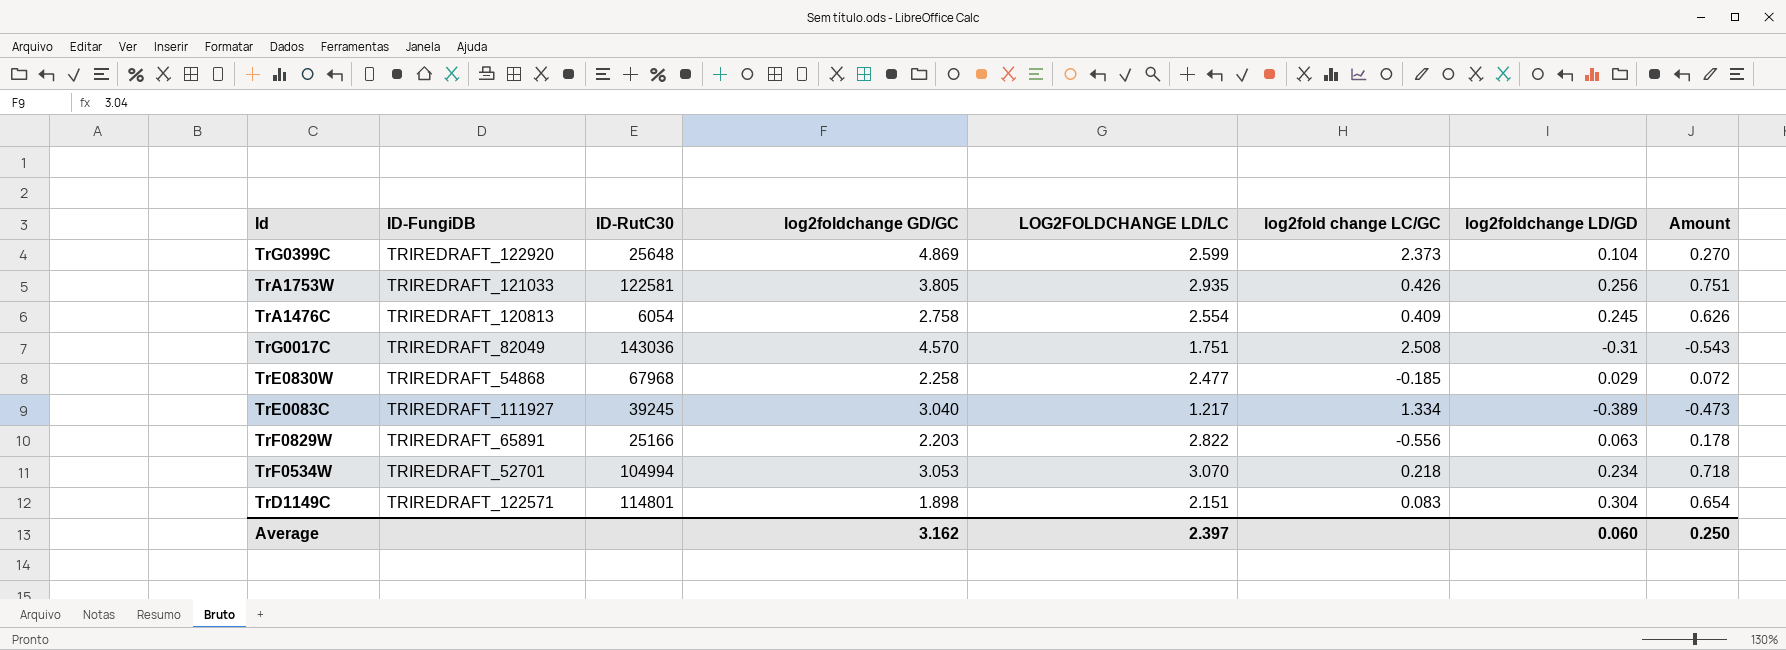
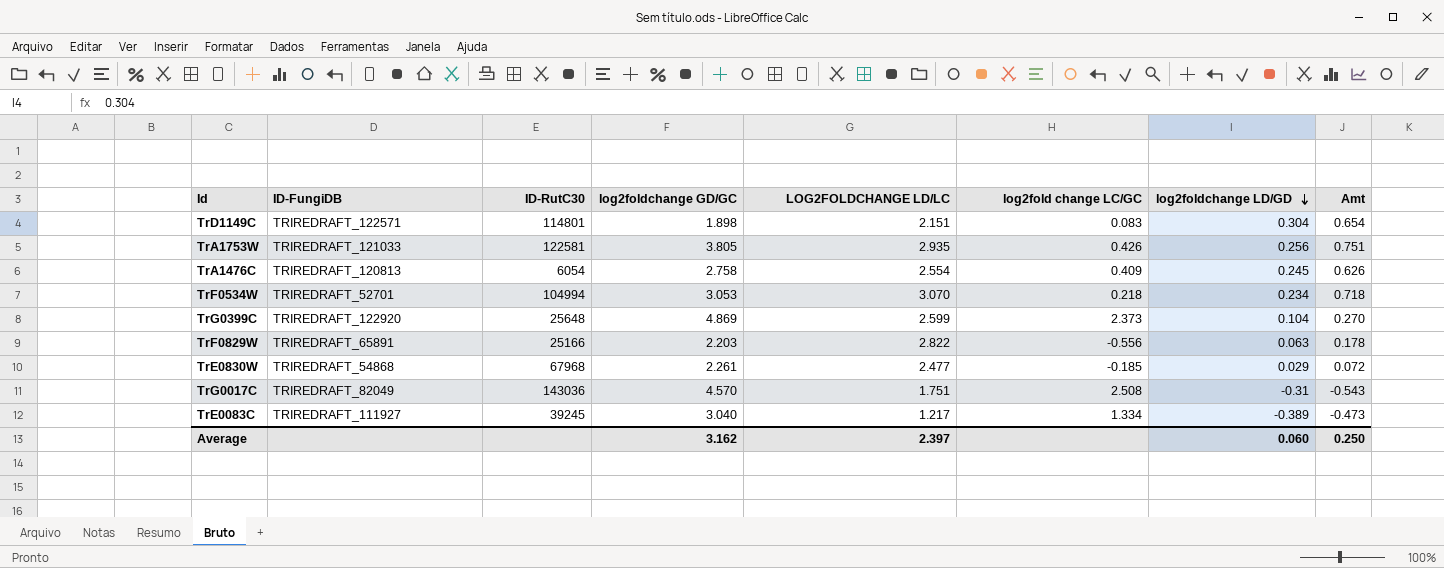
row order: none -> log2foldchange LD/GD descending
column name: Amount -> Amt
TrE0830W | log2foldchange GD/GC: 2.258 -> 2.261

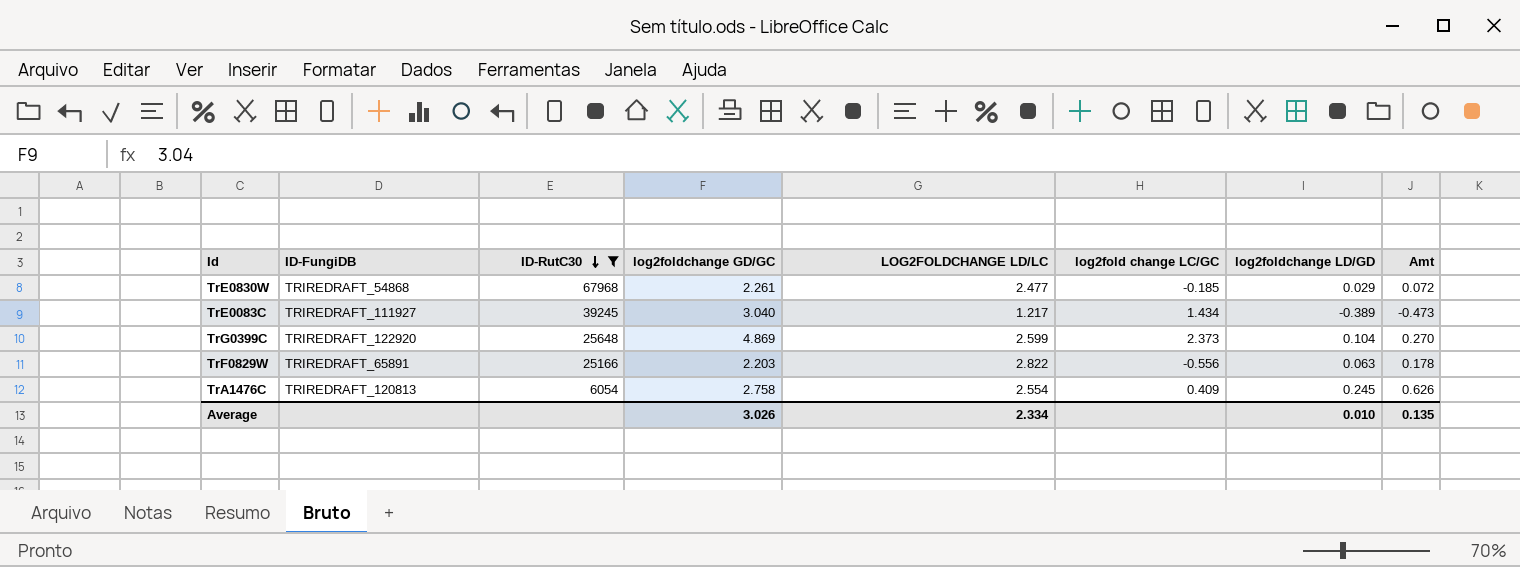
filter: none -> ID-RutC30 <= 67968
row order: log2foldchange LD/GD descending -> ID-RutC30 descending
TrE0083C | log2fold change LC/GC: 1.334 -> 1.434
Average | log2foldchange GD/GC: 3.162 -> 3.026
Average | LOG2FOLDCHANGE LD/LC: 2.397 -> 2.334
Average | log2foldchange LD/GD: 0.060 -> 0.010
Average | Amt: 0.250 -> 0.135

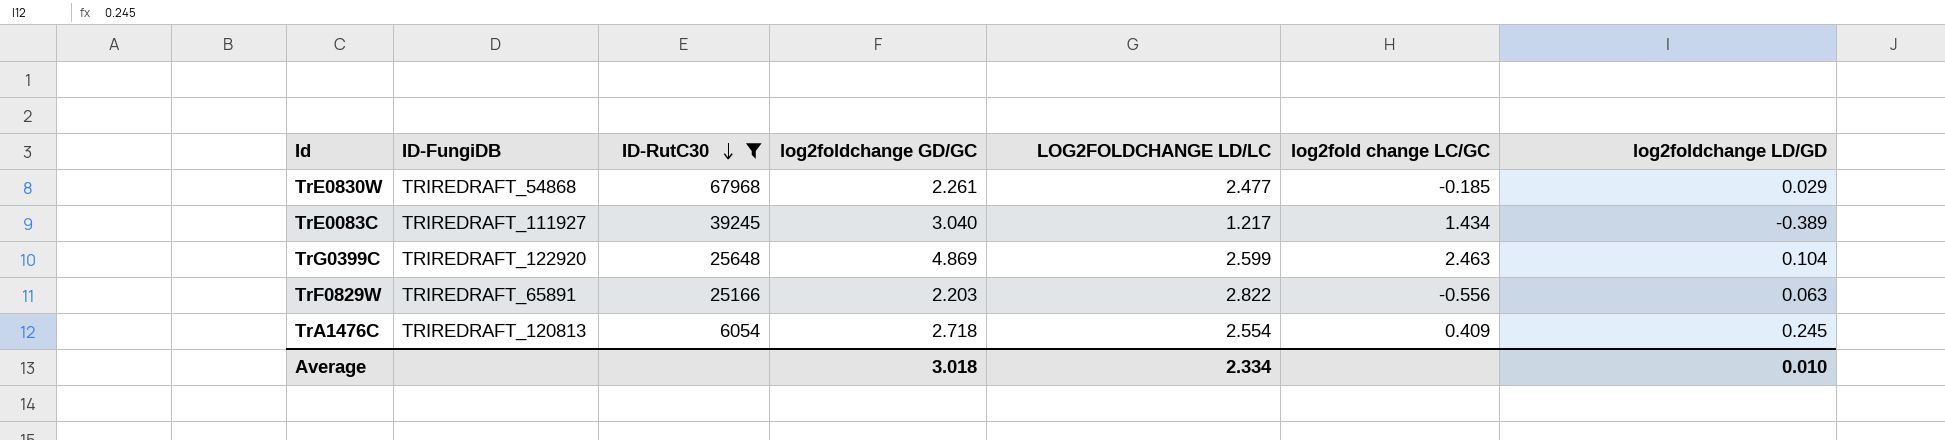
column Amt | formula: [LOG2FOLDCHANGE LD/LC] * [log2foldchange LD/GD] -> none
TrG0399C | log2fold change LC/GC: 2.373 -> 2.463
TrA1476C | log2foldchange GD/GC: 2.758 -> 2.718
Average | log2foldchange GD/GC: 3.026 -> 3.018

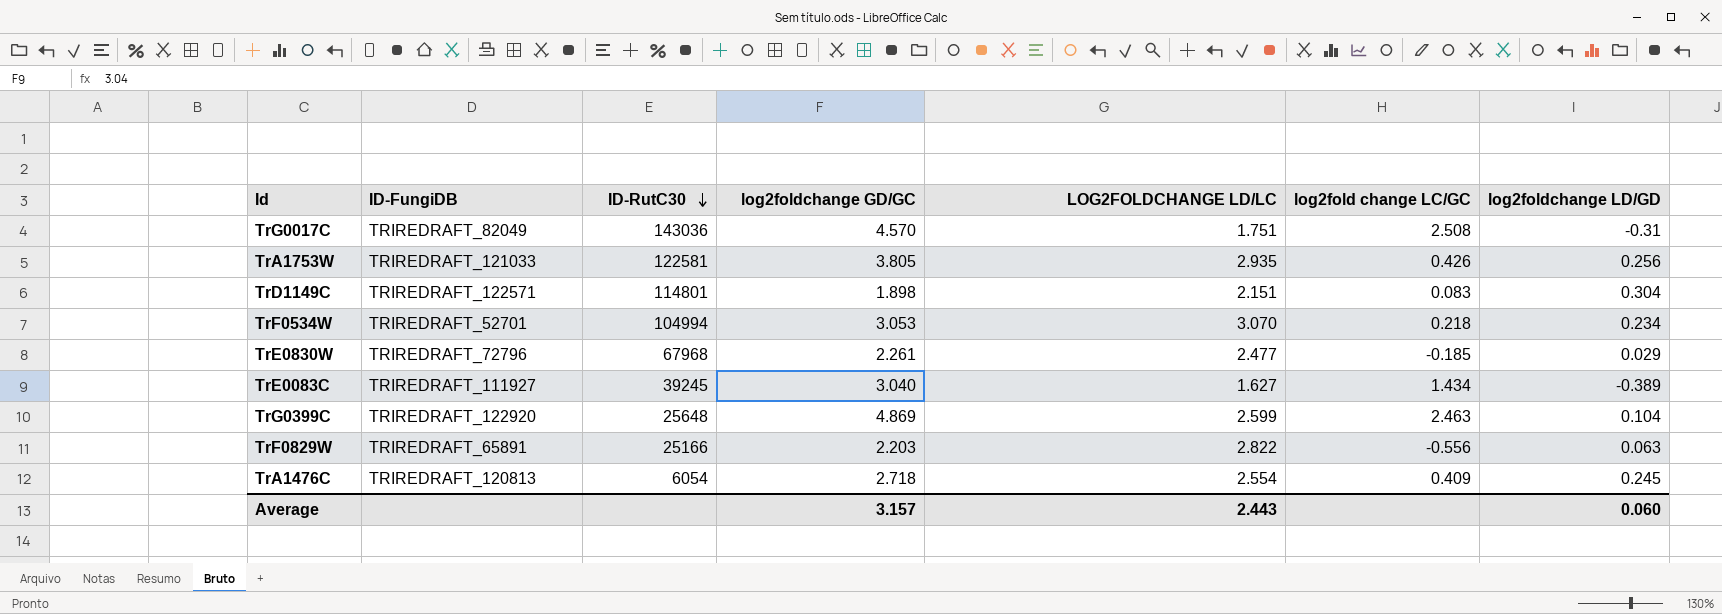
filter: ID-RutC30 <= 67968 -> none
TrE0830W | ID-FungiDB: TRIREDRAFT_54868 -> TRIREDRAFT_72796
TrE0083C | LOG2FOLDCHANGE LD/LC: 1.217 -> 1.627
Average | log2foldchange GD/GC: 3.018 -> 3.157
Average | LOG2FOLDCHANGE LD/LC: 2.334 -> 2.443
Average | log2foldchange LD/GD: 0.010 -> 0.060

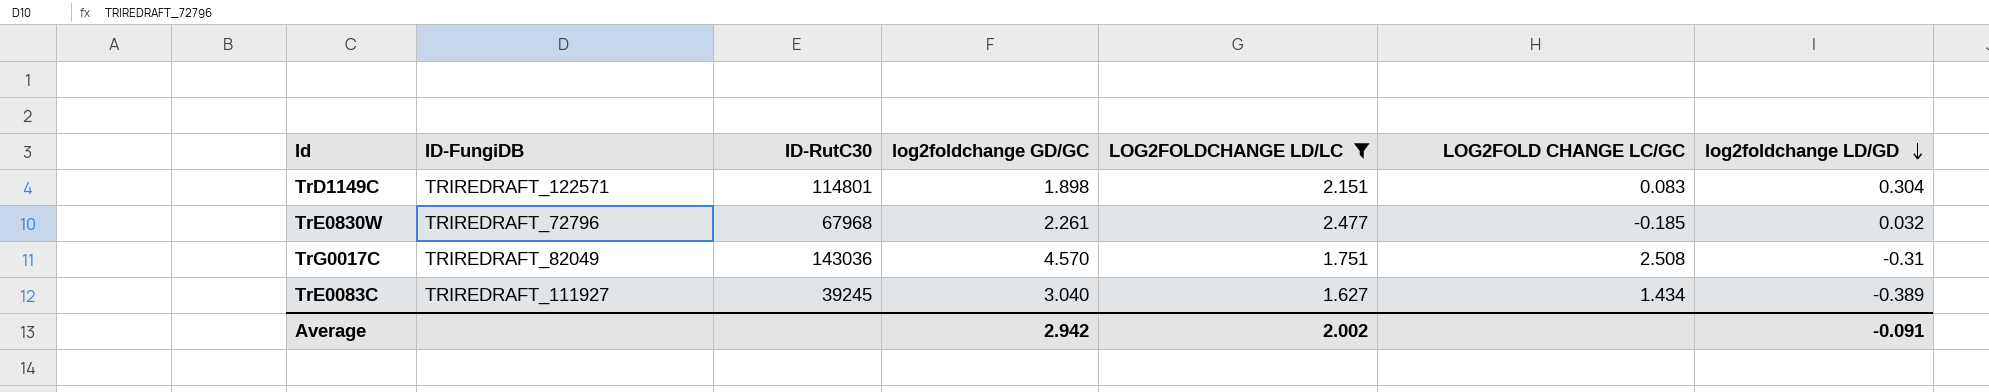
filter: none -> LOG2FOLDCHANGE LD/LC <= 2.477
row order: ID-RutC30 descending -> log2foldchange LD/GD descending
column name: log2fold change LC/GC -> LOG2FOLD CHANGE LC/GC
TrE0830W | log2foldchange LD/GD: 0.029 -> 0.032
Average | log2foldchange GD/GC: 3.157 -> 2.942
Average | LOG2FOLDCHANGE LD/LC: 2.443 -> 2.002
Average | log2foldchange LD/GD: 0.060 -> -0.091

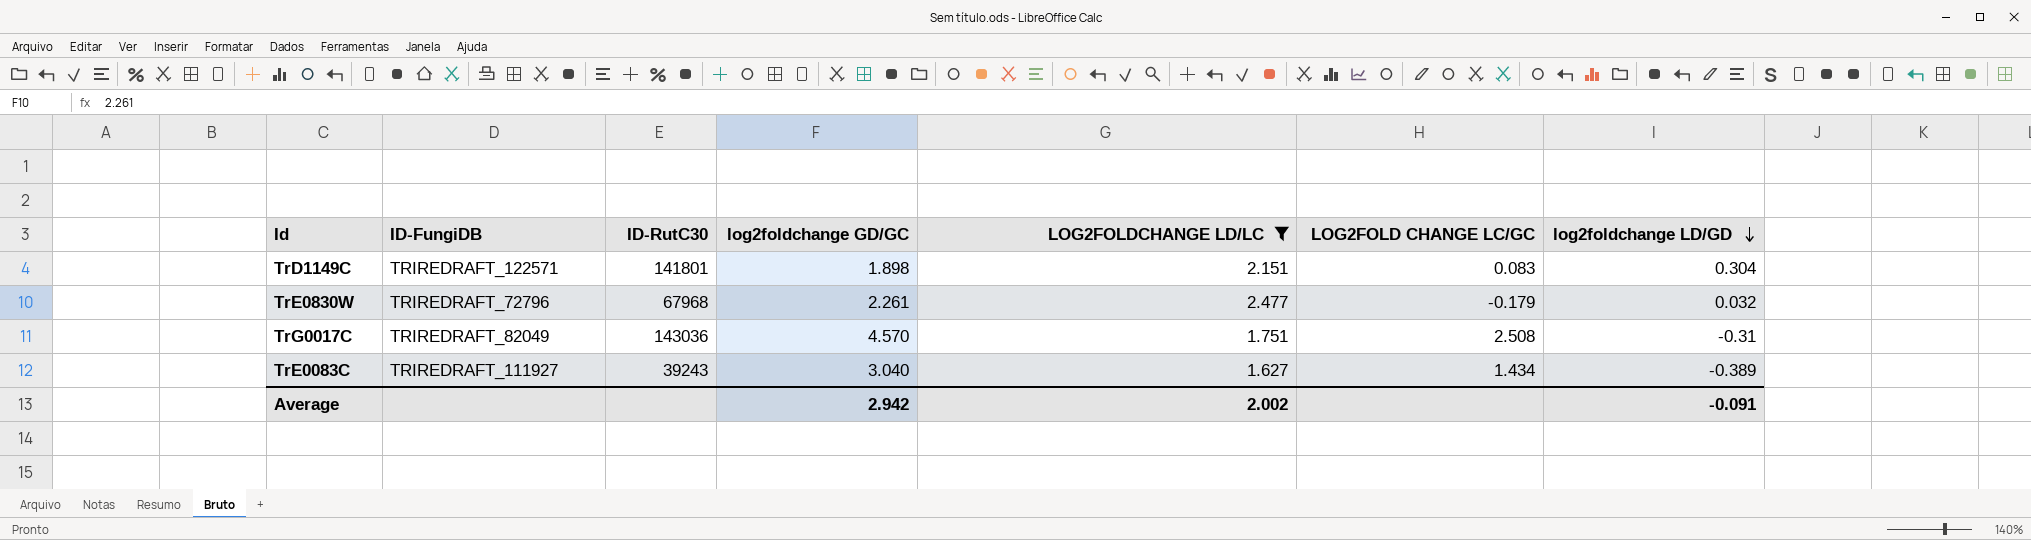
TrD1149C | ID-RutC30: 114801 -> 141801
TrE0830W | LOG2FOLD CHANGE LC/GC: -0.185 -> -0.179
TrE0083C | ID-RutC30: 39245 -> 39243

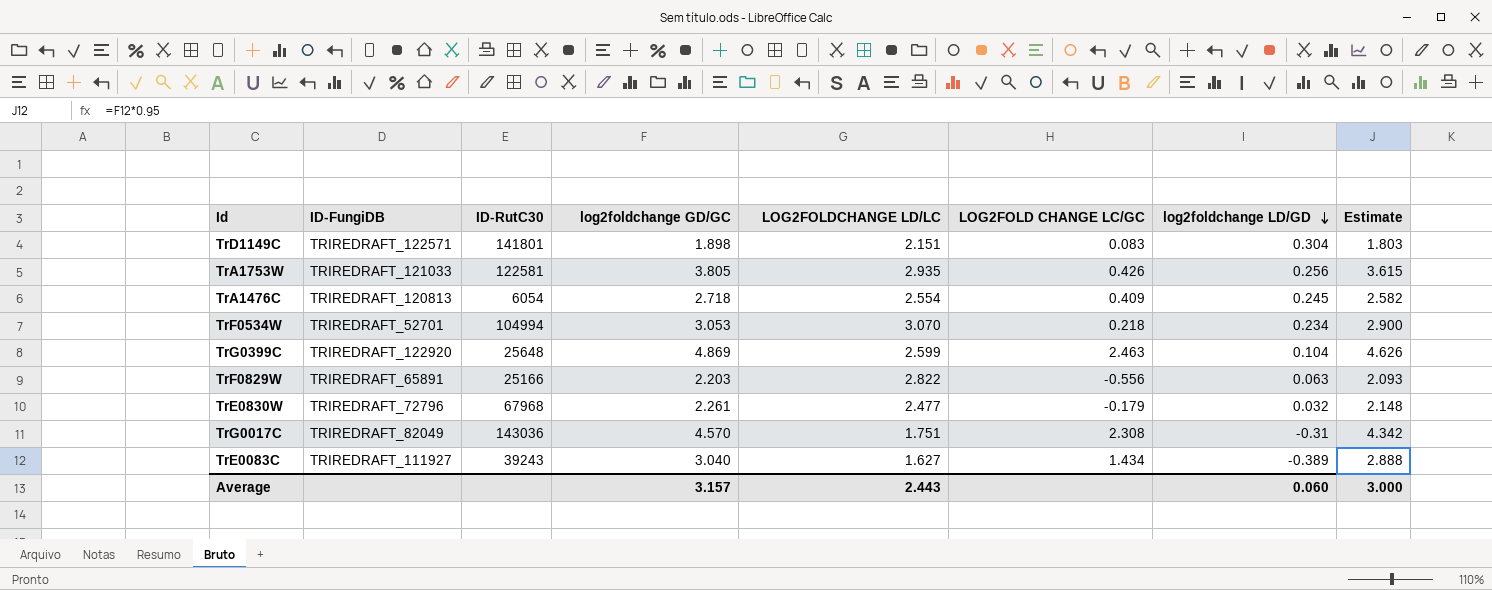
filter: LOG2FOLDCHANGE LD/LC <= 2.477 -> none
column Estimate | formula: none -> [log2foldchange GD/GC] * 0.95
TrG0017C | LOG2FOLD CHANGE LC/GC: 2.508 -> 2.308
Average | log2foldchange GD/GC: 2.942 -> 3.157
Average | LOG2FOLDCHANGE LD/LC: 2.002 -> 2.443
Average | log2foldchange LD/GD: -0.091 -> 0.060

